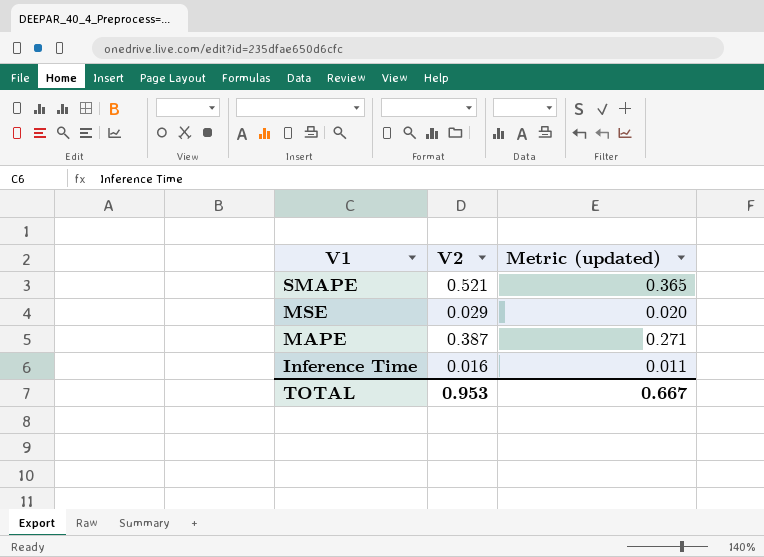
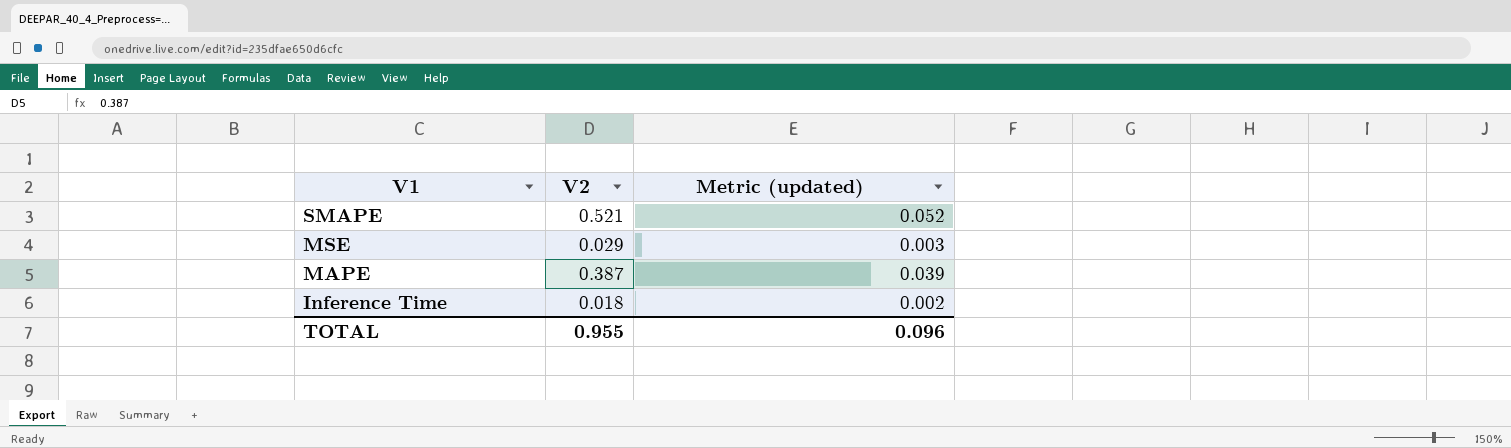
column Metric (updated) | formula: [V2] * 0.7 -> [V2] * 0.1
Inference Time | V2: 0.016 -> 0.018
TOTAL | V2: 0.953 -> 0.955
TOTAL | Metric (updated): 0.667 -> 0.096

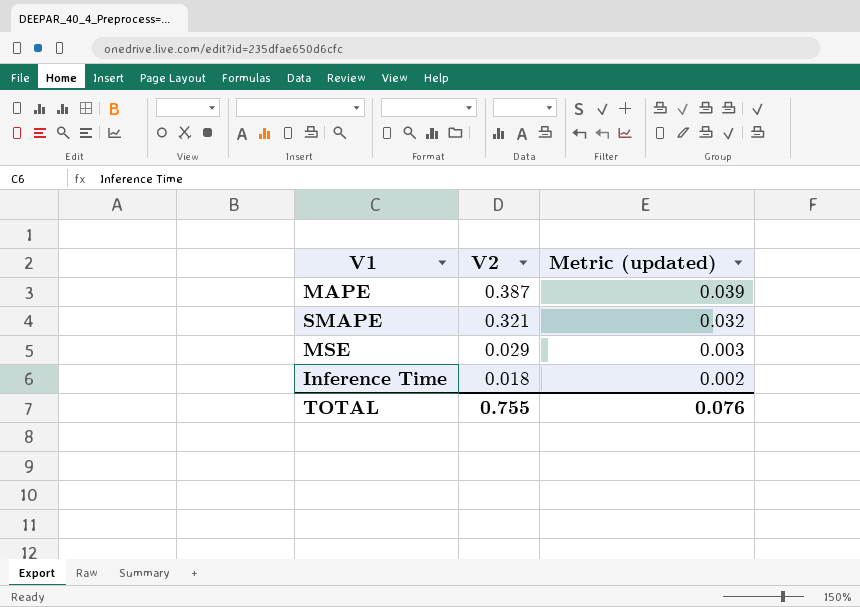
row order: V1 descending -> V2 descending
SMAPE | V2: 0.521 -> 0.321
SMAPE | Metric (updated): 0.052 -> 0.032
TOTAL | V2: 0.955 -> 0.755
TOTAL | Metric (updated): 0.096 -> 0.076

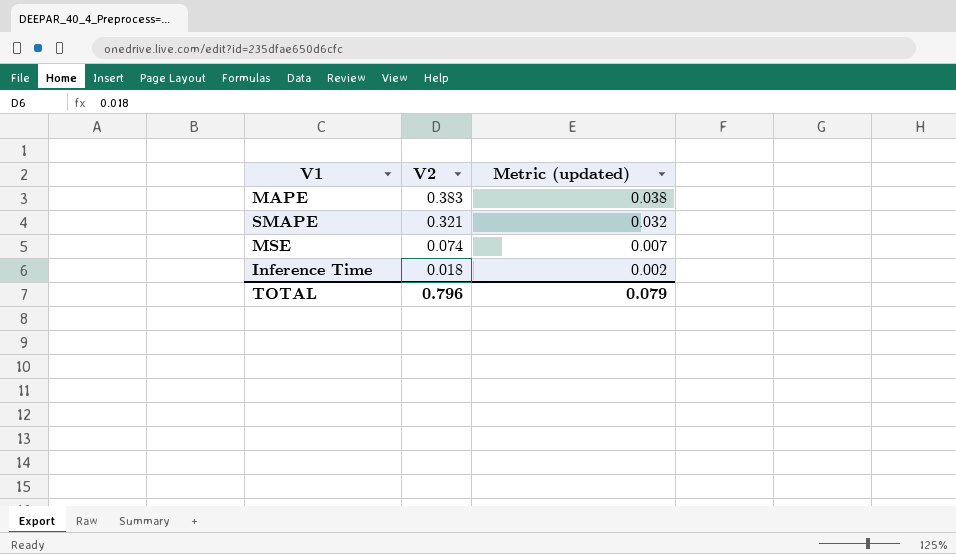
MAPE | V2: 0.387 -> 0.383
MAPE | Metric (updated): 0.039 -> 0.038
MSE | V2: 0.029 -> 0.074
MSE | Metric (updated): 0.003 -> 0.007
TOTAL | V2: 0.755 -> 0.796
TOTAL | Metric (updated): 0.076 -> 0.079

